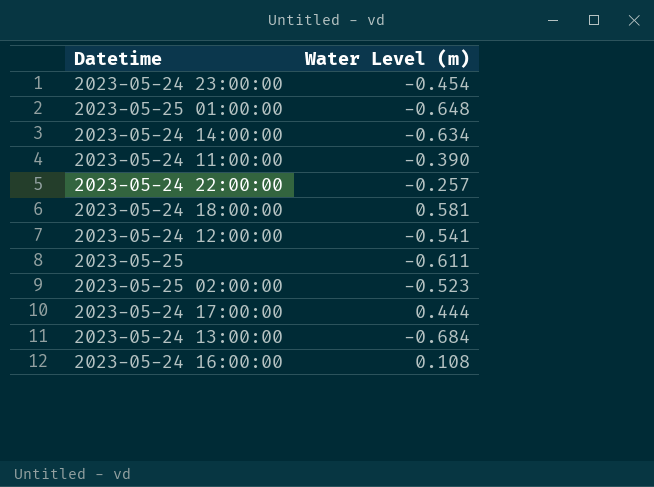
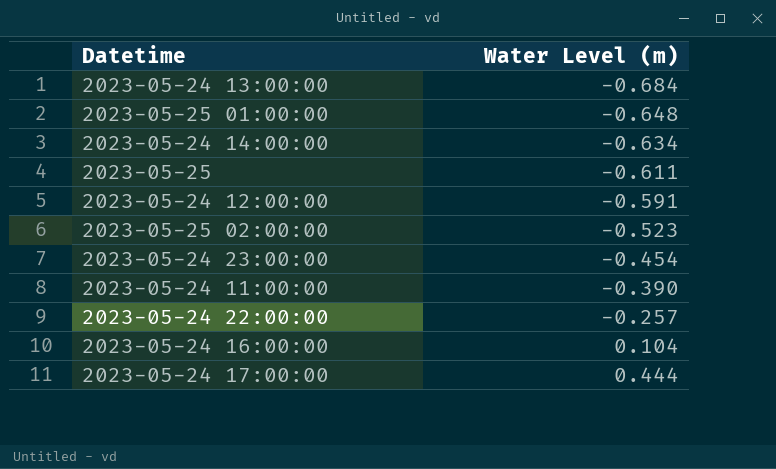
row order: none -> Water Level (m) ascending
row 2023-05-24 18:00:00: 0.581 -> none
2023-05-24 12:00:00 | Water Level (m): -0.541 -> -0.591
2023-05-24 16:00:00 | Water Level (m): 0.108 -> 0.104

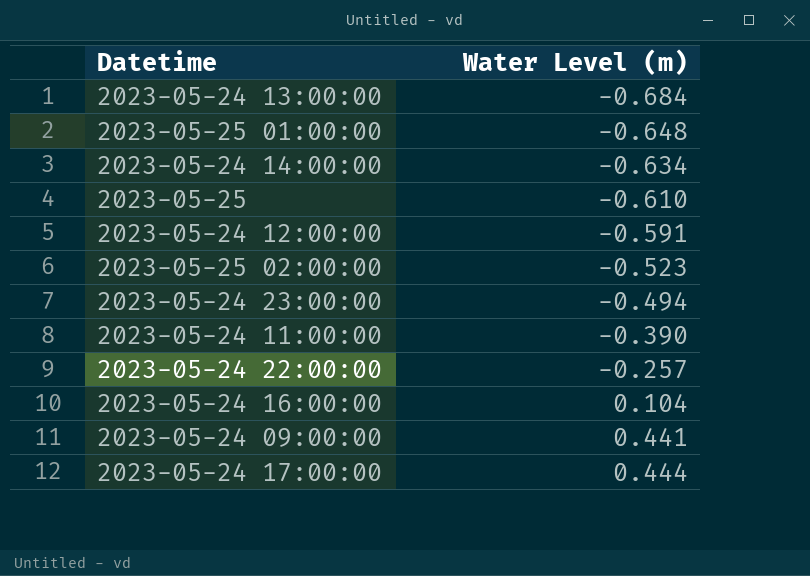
2023-05-25 | Water Level (m): -0.611 -> -0.610
2023-05-24 23:00:00 | Water Level (m): -0.454 -> -0.494
row 2023-05-24 09:00:00: none -> 0.441

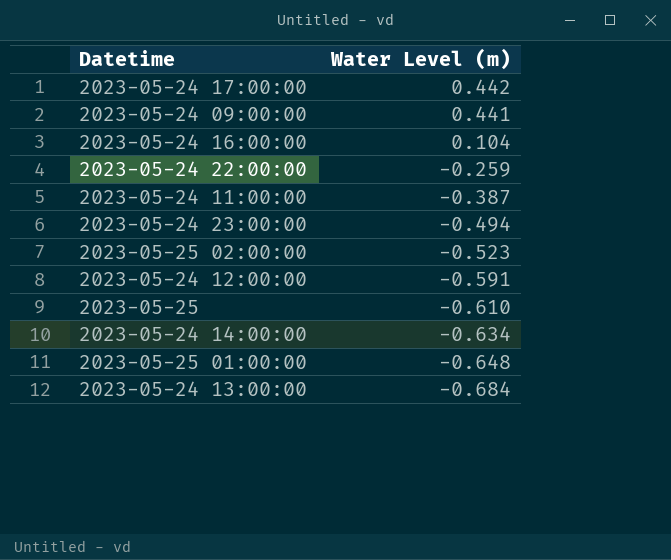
row order: Water Level (m) ascending -> Water Level (m) descending
2023-05-24 17:00:00 | Water Level (m): 0.444 -> 0.442
2023-05-24 22:00:00 | Water Level (m): -0.257 -> -0.259
2023-05-24 11:00:00 | Water Level (m): -0.390 -> -0.387

